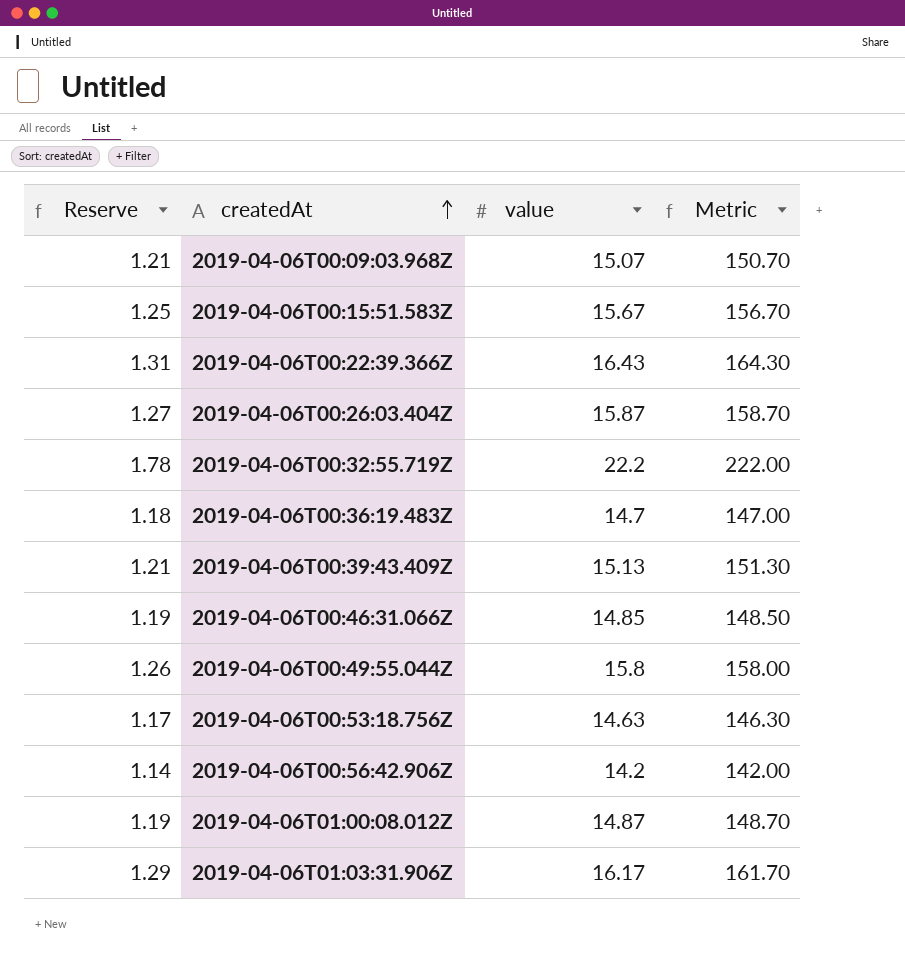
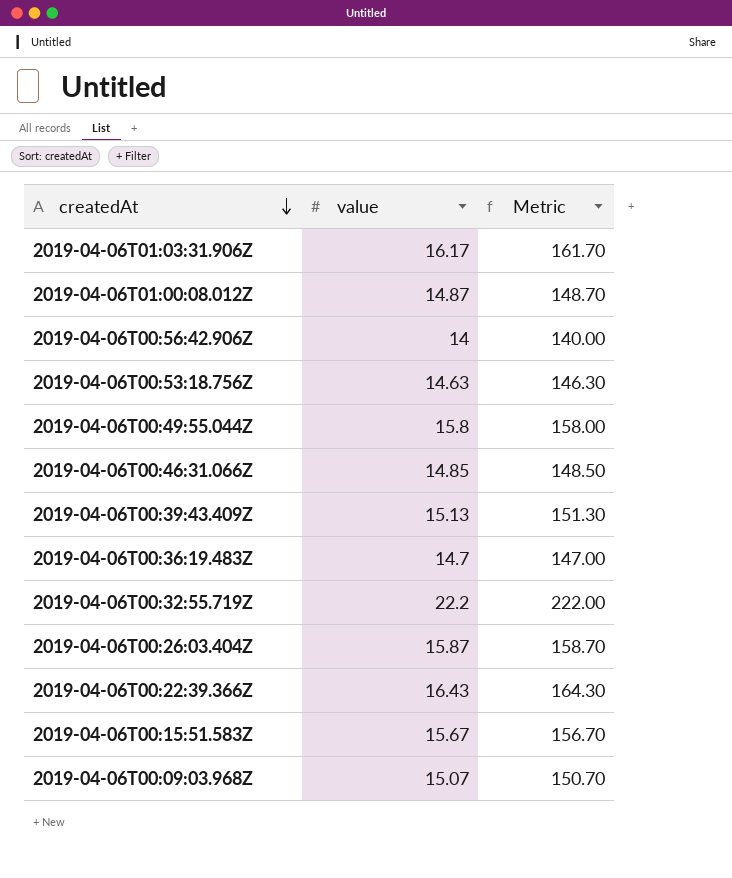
row order: createdAt ascending -> createdAt descending
column Reserve | formula: [value] * 0.08 -> none
2019-04-06T00:56:42.906Z | value: 14.2 -> 14
2019-04-06T00:56:42.906Z | Metric: 142.00 -> 140.00

